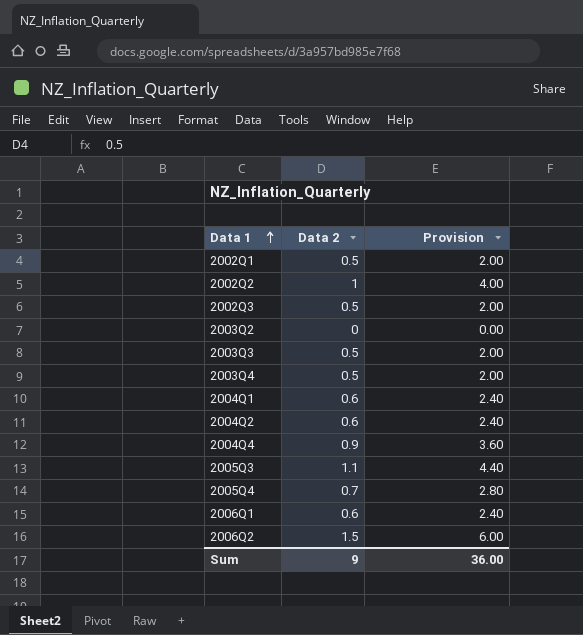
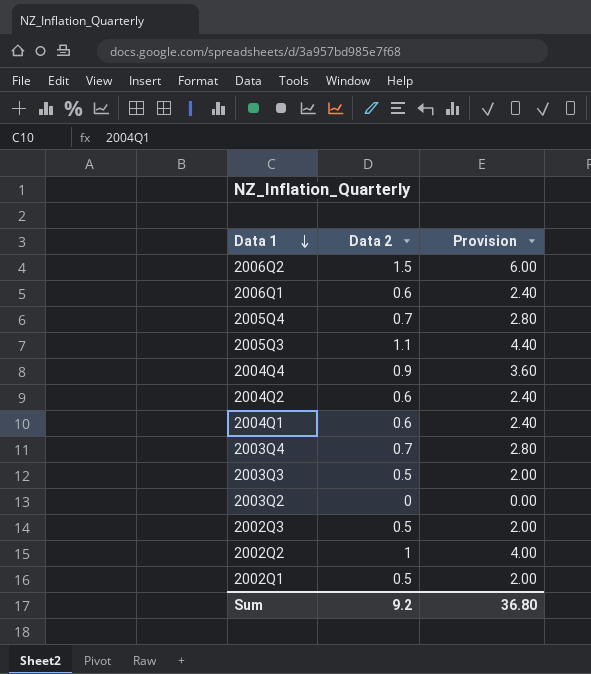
row order: Data 1 ascending -> Data 1 descending
2003Q4 | Data 2: 0.5 -> 0.7
2003Q4 | Provision: 2.00 -> 2.80
Sum | Data 2: 9 -> 9.2
Sum | Provision: 36.00 -> 36.80

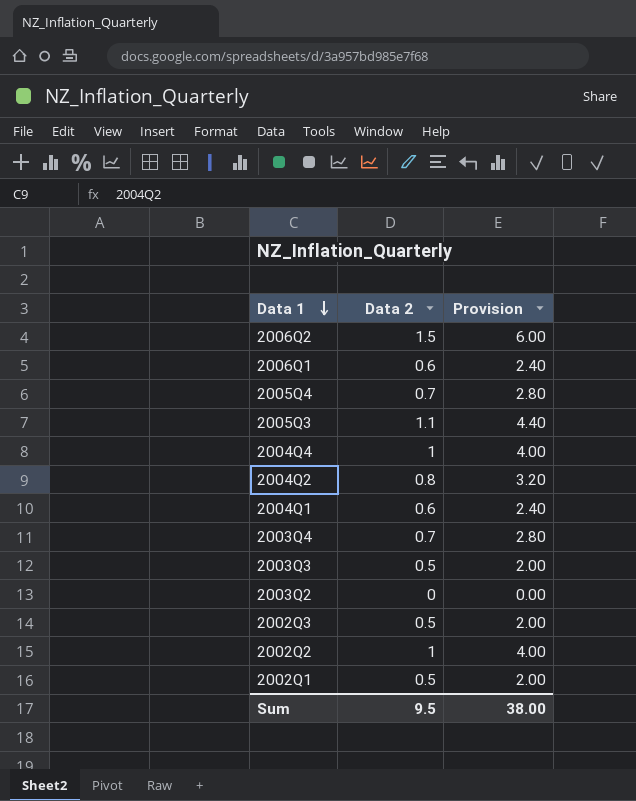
2004Q4 | Data 2: 0.9 -> 1
2004Q4 | Provision: 3.60 -> 4.00
2004Q2 | Data 2: 0.6 -> 0.8
2004Q2 | Provision: 2.40 -> 3.20
Sum | Data 2: 9.2 -> 9.5
Sum | Provision: 36.80 -> 38.00

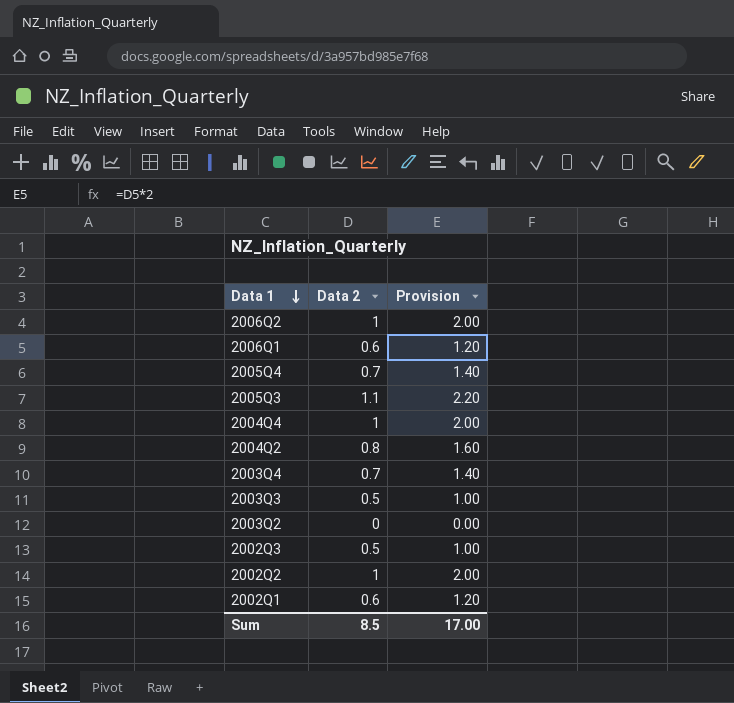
column Provision | formula: [Data 2] * 4 -> [Data 2] * 2
row 2004Q1: 0.6 | 2.40 -> none
2006Q2 | Data 2: 1.5 -> 1
2002Q1 | Data 2: 0.5 -> 0.6
Sum | Data 2: 9.5 -> 8.5
Sum | Provision: 38.00 -> 17.00

